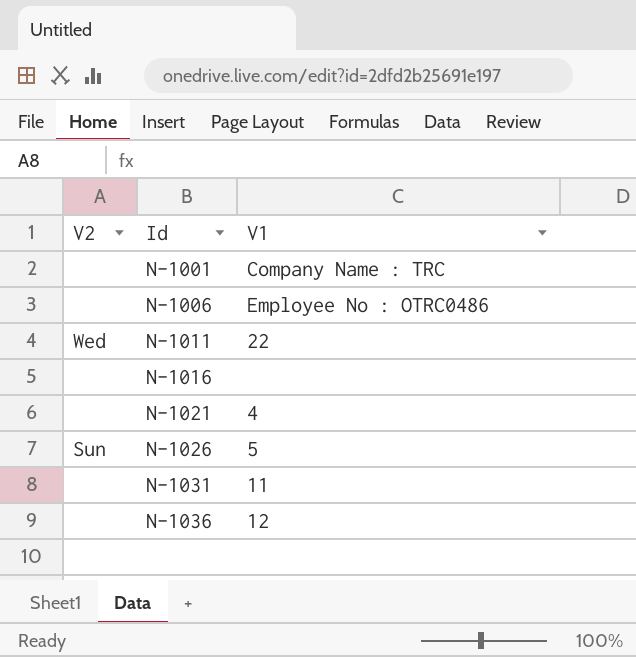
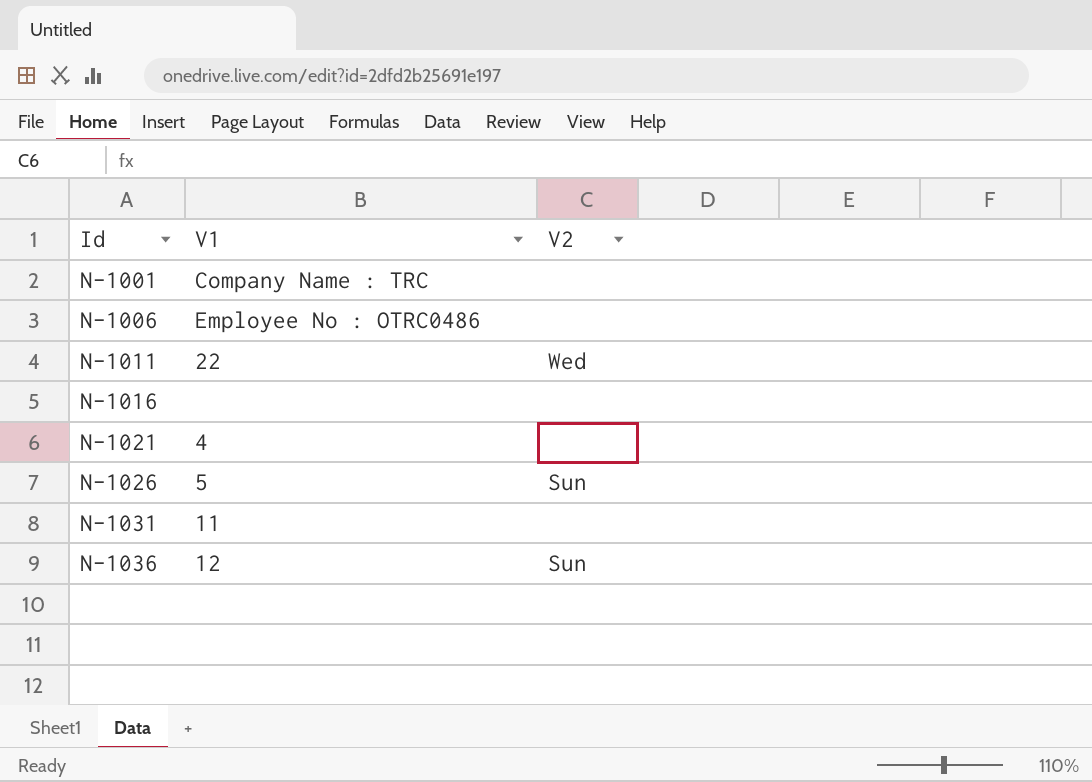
column V2 | position: 1 -> 3
N-1036 | V2: none -> Sun

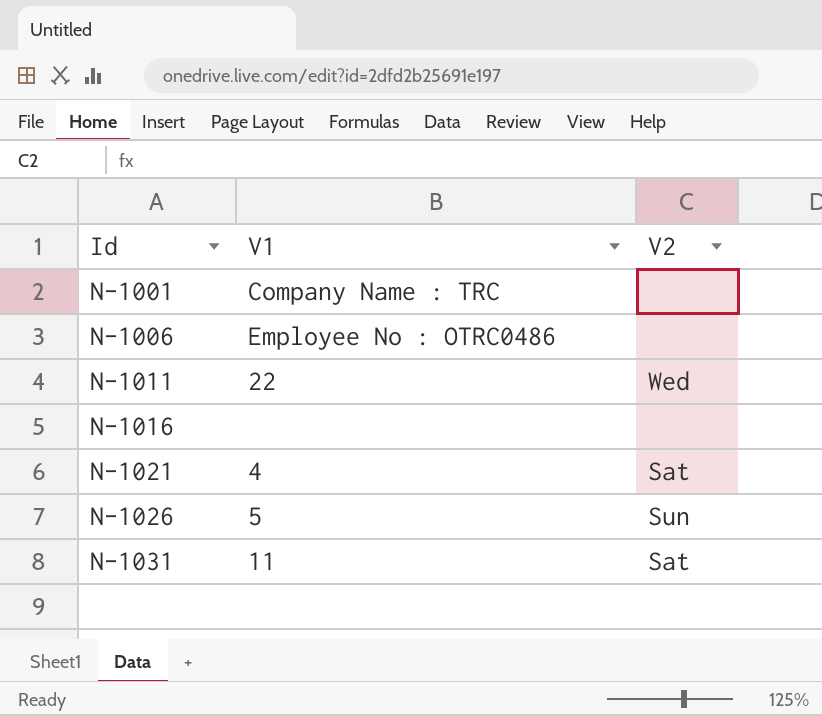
row N-1036: 12 | Sun -> none
N-1021 | V2: none -> Sat
N-1031 | V2: none -> Sat

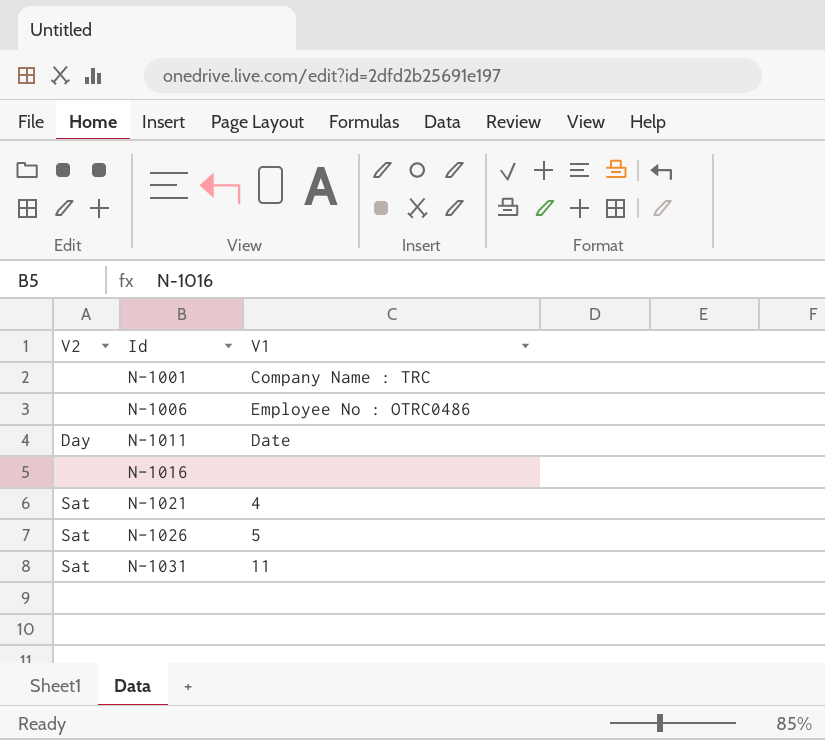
column V2 | position: 3 -> 1
N-1011 | V2: Wed -> Day
N-1011 | V1: 22 -> Date
N-1026 | V2: Sun -> Sat

